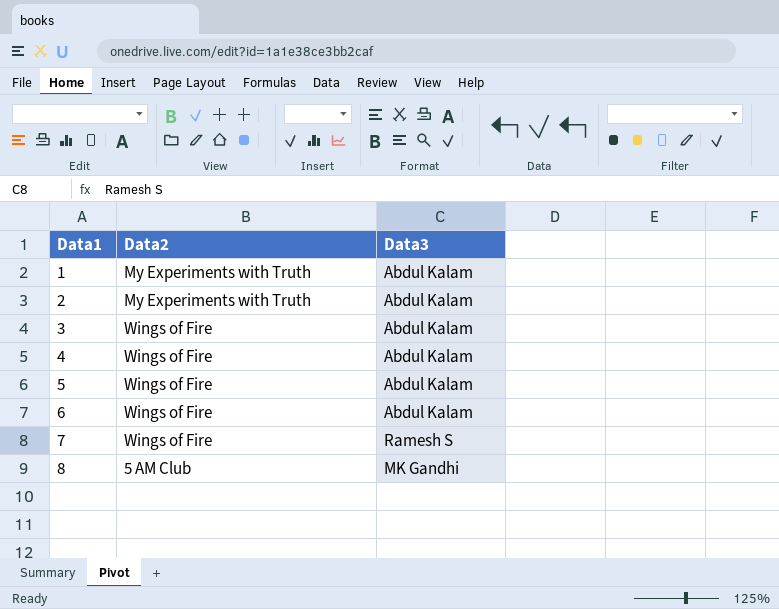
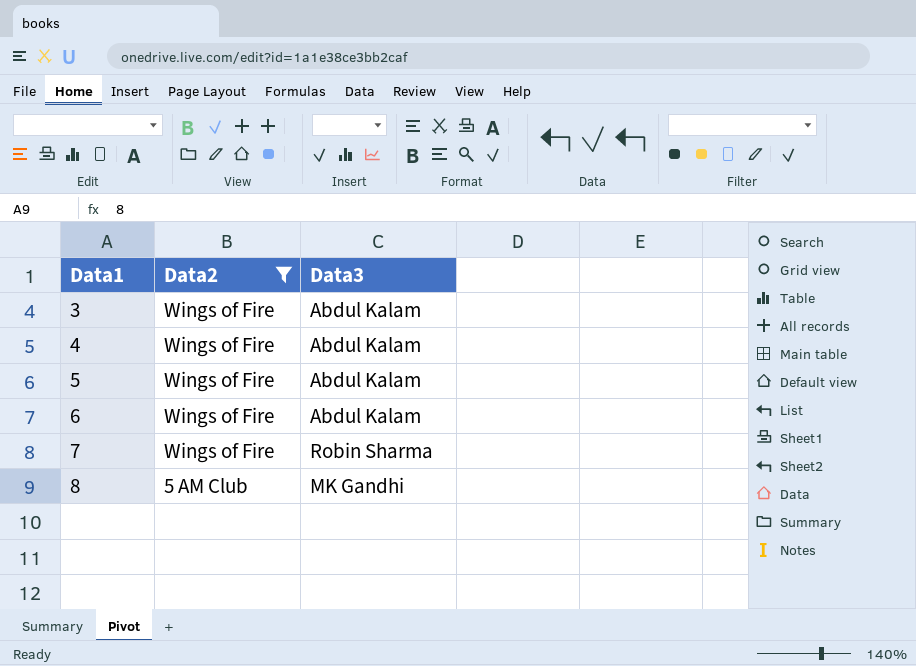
filter: none -> Data2 != My Experiments with Truth
7 | Data3: Ramesh S -> Robin Sharma

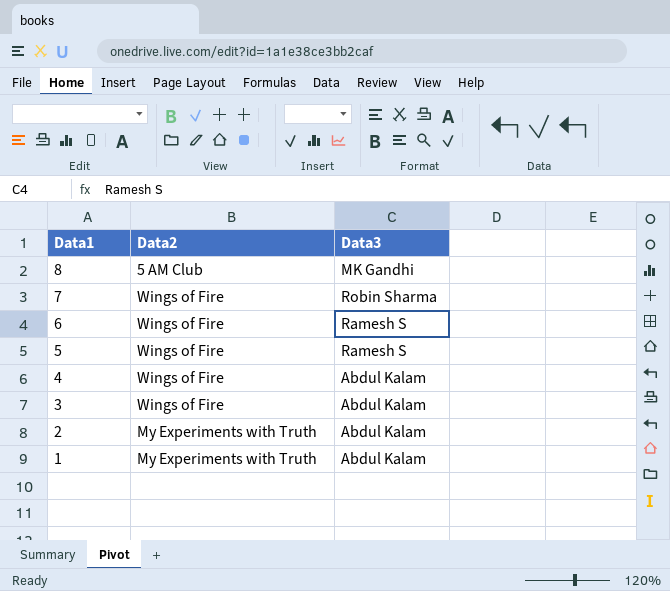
filter: Data2 != My Experiments with Truth -> none
row order: Data1 ascending -> Data1 descending
6 | Data3: Abdul Kalam -> Ramesh S
5 | Data3: Abdul Kalam -> Ramesh S

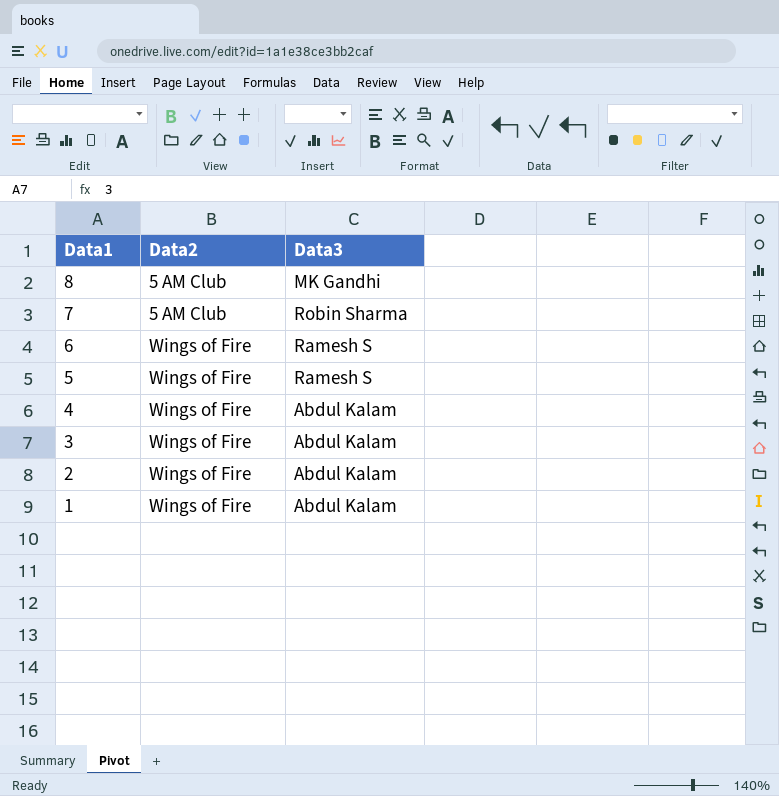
7 | Data2: Wings of Fire -> 5 AM Club
2 | Data2: My Experiments with Truth -> Wings of Fire
1 | Data2: My Experiments with Truth -> Wings of Fire

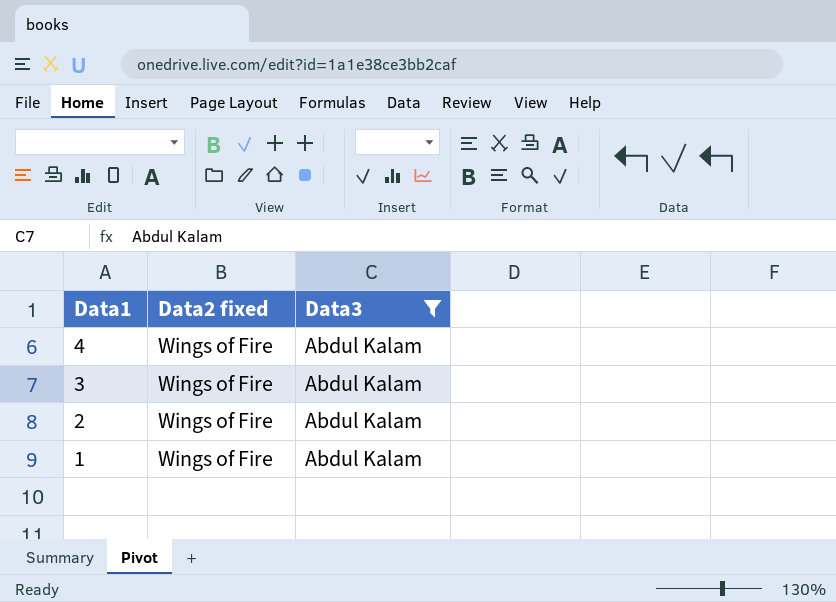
filter: none -> Data3 = Abdul Kalam
column name: Data2 -> Data2 fixed

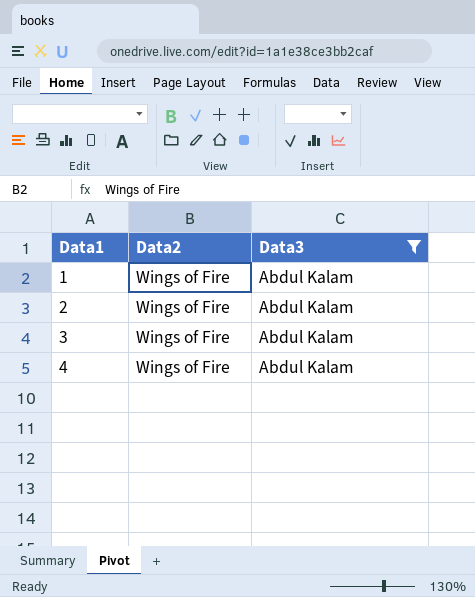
row order: Data1 descending -> Data1 ascending
column name: Data2 fixed -> Data2

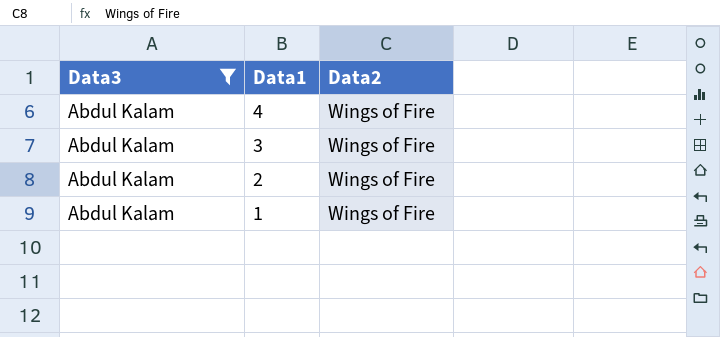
row order: Data1 ascending -> Data1 descending
column Data3 | position: 3 -> 1

